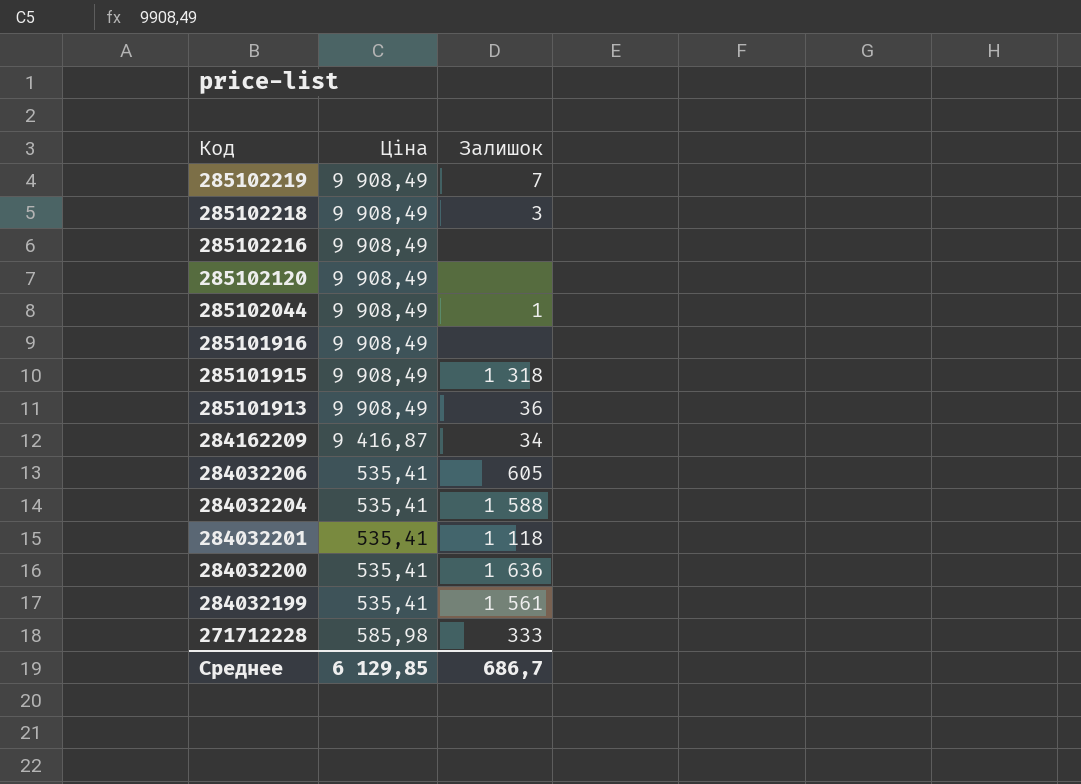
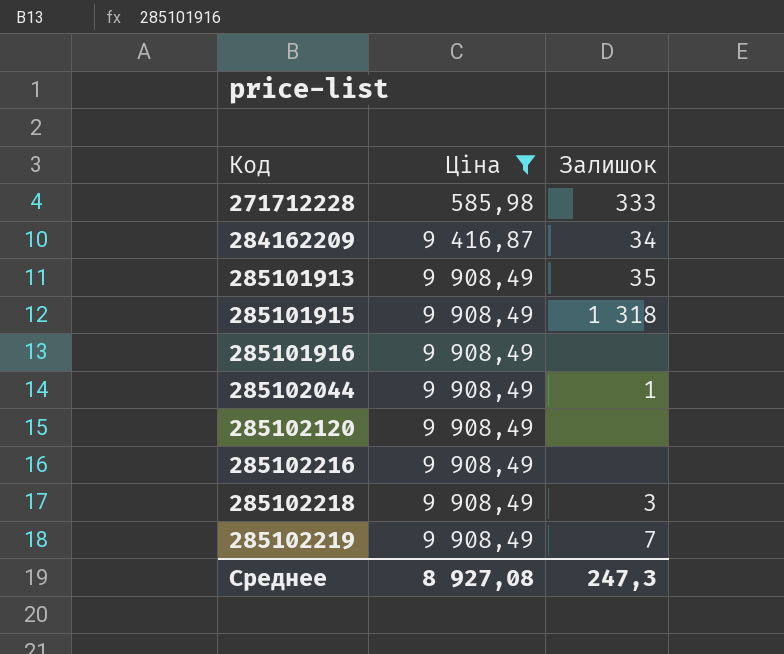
filter: none -> Ціна != 535,41
row order: Код descending -> Код ascending
285101913 | Залишок: 36 -> 35
Среднее | Ціна: 6 129,85 -> 8 927,08
Среднее | Залишок: 686,7 -> 247,3

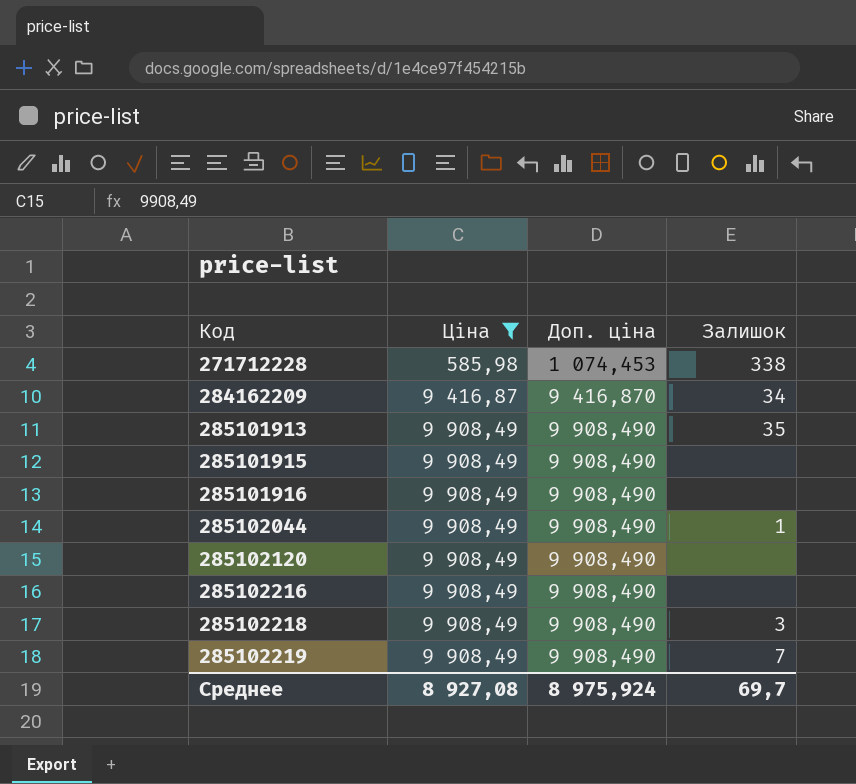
column Доп. ціна | position: none -> 3
271712228 | Залишок: 333 -> 338
285101915 | Залишок: 1 318 -> none
Среднее | Залишок: 247,3 -> 69,7

